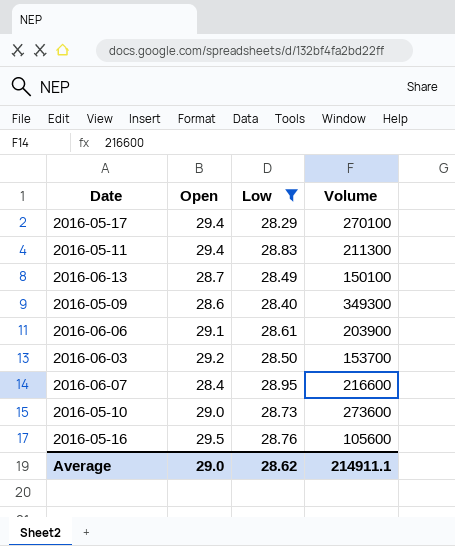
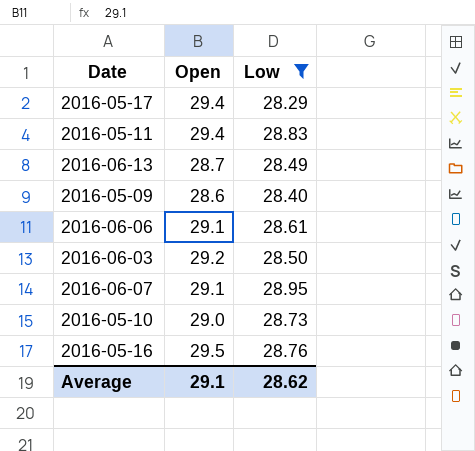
column Volume | position: 4 -> none
2016-06-07 | Open: 28.4 -> 29.1
Average | Open: 29.0 -> 29.1

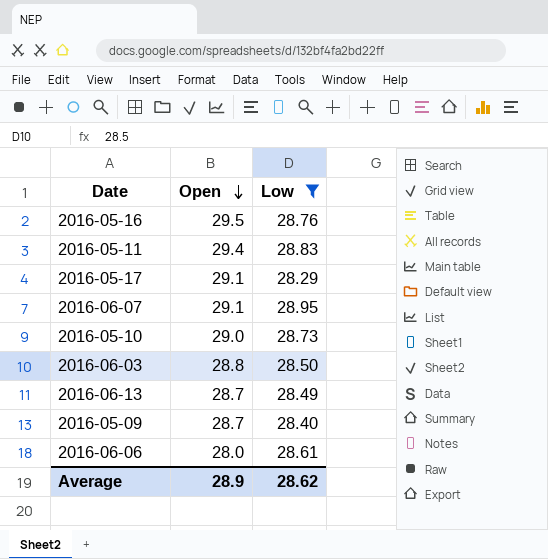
row order: none -> Open descending
2016-05-17 | Open: 29.4 -> 29.1
2016-06-03 | Open: 29.2 -> 28.8
2016-05-09 | Open: 28.6 -> 28.7
2016-06-06 | Open: 29.1 -> 28.0
Average | Open: 29.1 -> 28.9

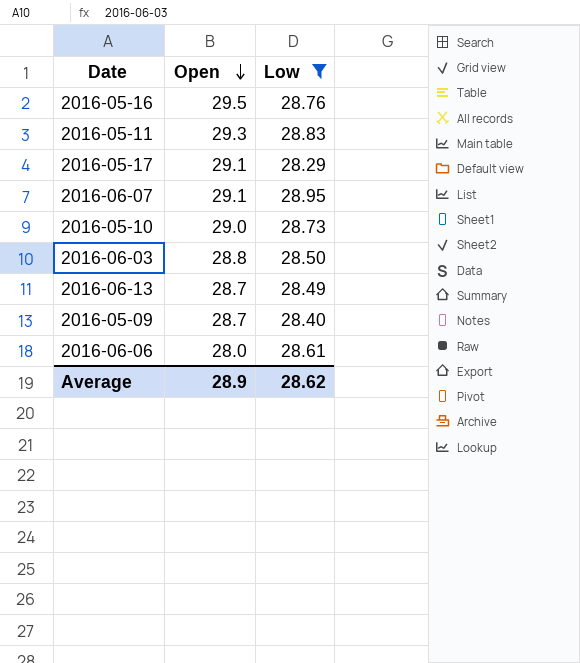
2016-05-11 | Open: 29.4 -> 29.3

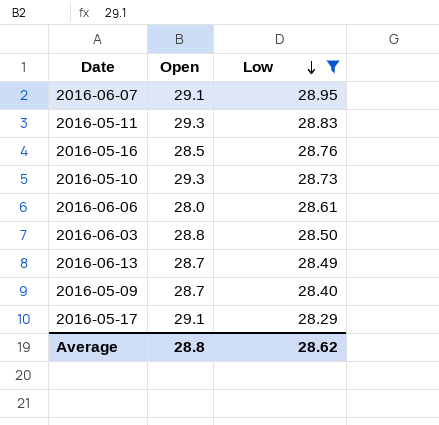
row order: Open descending -> Low descending
2016-05-16 | Open: 29.5 -> 28.5
2016-05-10 | Open: 29.0 -> 29.3
Average | Open: 28.9 -> 28.8

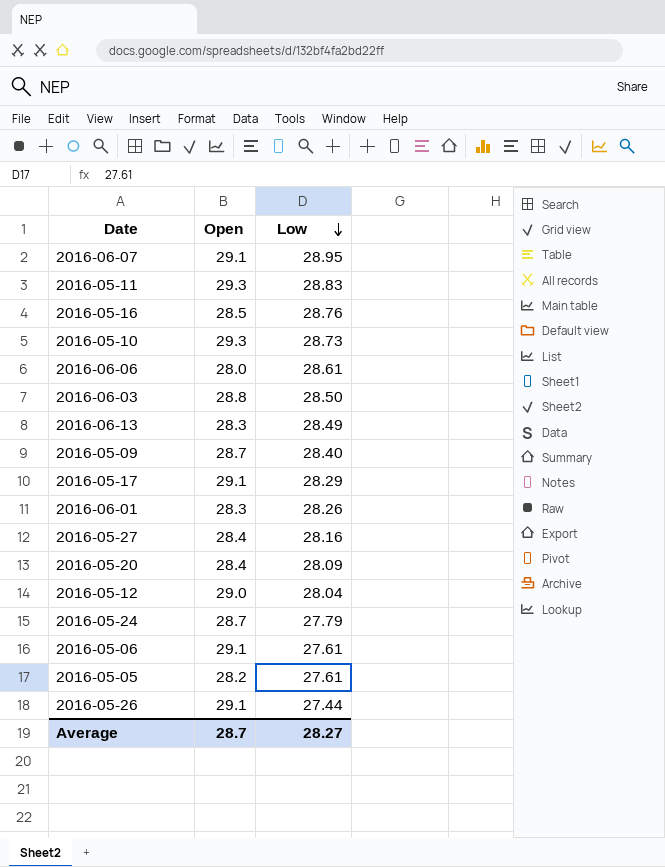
filter: Low >= 28.29 -> none
2016-06-13 | Open: 28.7 -> 28.3
Average | Open: 28.8 -> 28.7
Average | Low: 28.62 -> 28.27

